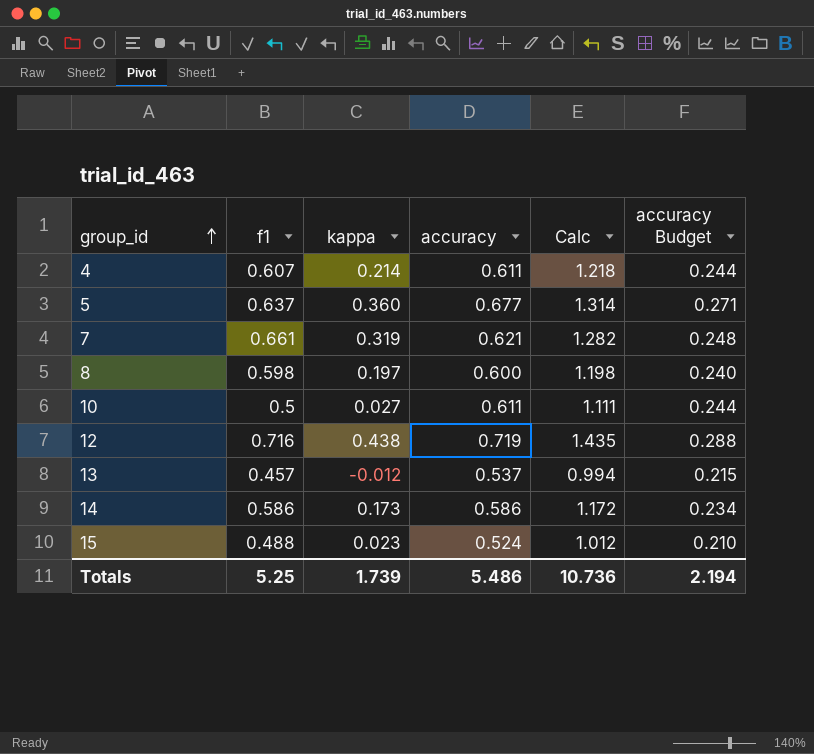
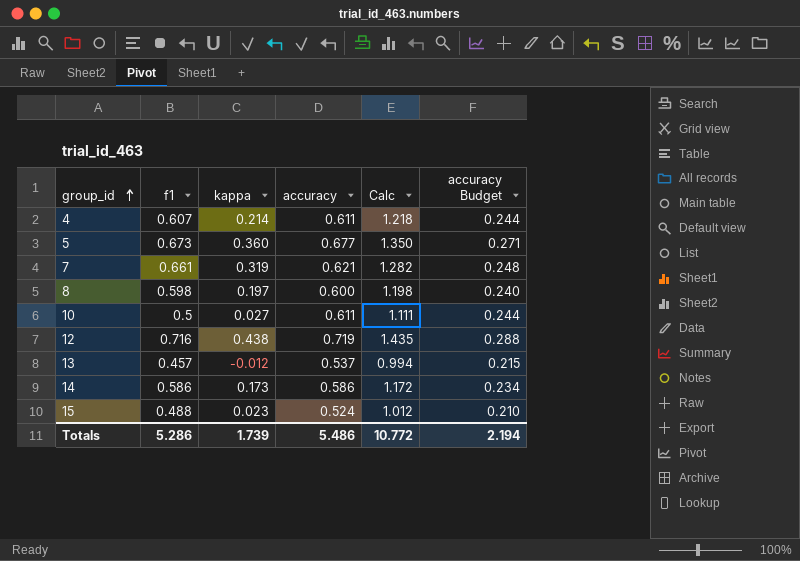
5 | f1: 0.637 -> 0.673
5 | Calc: 1.314 -> 1.350
Totals | f1: 5.25 -> 5.286
Totals | Calc: 10.736 -> 10.772

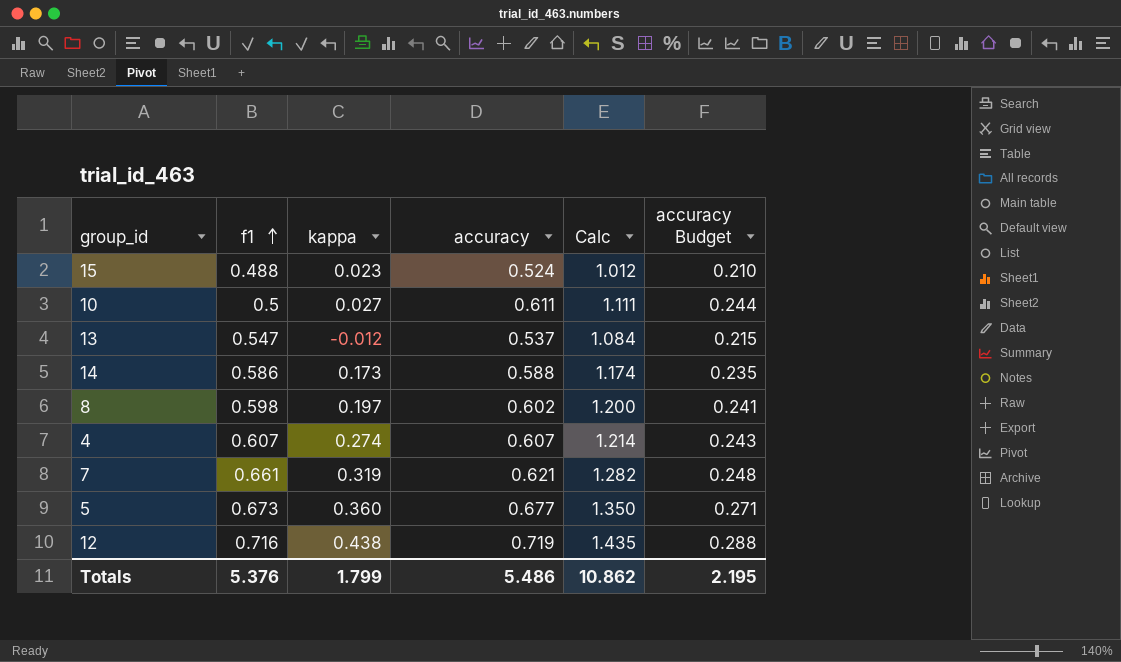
row order: group_id ascending -> f1 ascending
13 | f1: 0.457 -> 0.547
13 | Calc: 0.994 -> 1.084
14 | accuracy: 0.586 -> 0.588
14 | Calc: 1.172 -> 1.174
14 | accuracy Budget: 0.234 -> 0.235
8 | accuracy: 0.600 -> 0.602
8 | Calc: 1.198 -> 1.200
8 | accuracy Budget: 0.240 -> 0.241
4 | kappa: 0.214 -> 0.274
4 | accuracy: 0.611 -> 0.607
4 | Calc: 1.218 -> 1.214
4 | accuracy Budget: 0.244 -> 0.243
Totals | f1: 5.286 -> 5.376
Totals | kappa: 1.739 -> 1.799
Totals | Calc: 10.772 -> 10.862
Totals | accuracy Budget: 2.194 -> 2.195

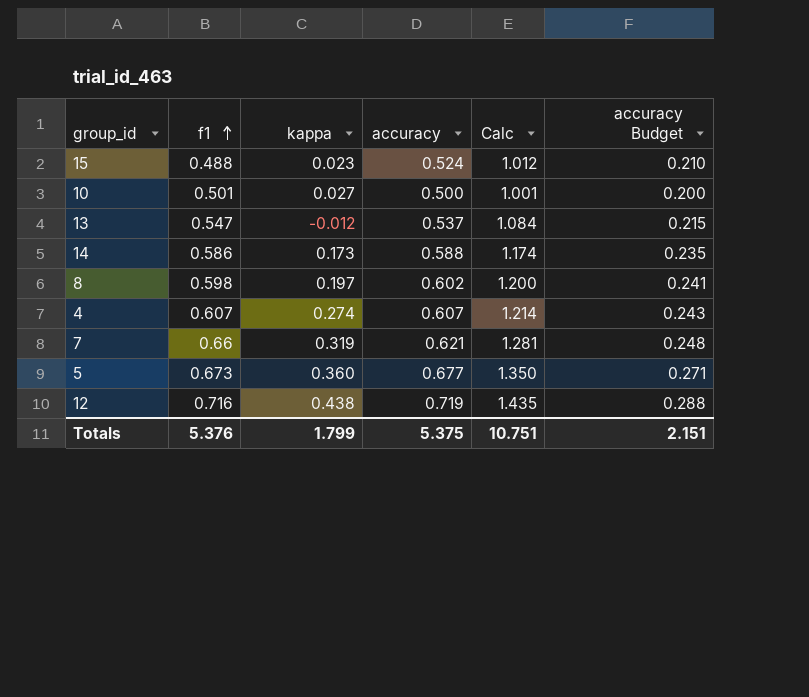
10 | f1: 0.5 -> 0.501
10 | accuracy: 0.611 -> 0.500
10 | Calc: 1.111 -> 1.001
10 | accuracy Budget: 0.244 -> 0.200
7 | f1: 0.661 -> 0.66
7 | Calc: 1.282 -> 1.281
Totals | accuracy: 5.486 -> 5.375
Totals | Calc: 10.862 -> 10.751
Totals | accuracy Budget: 2.195 -> 2.151

